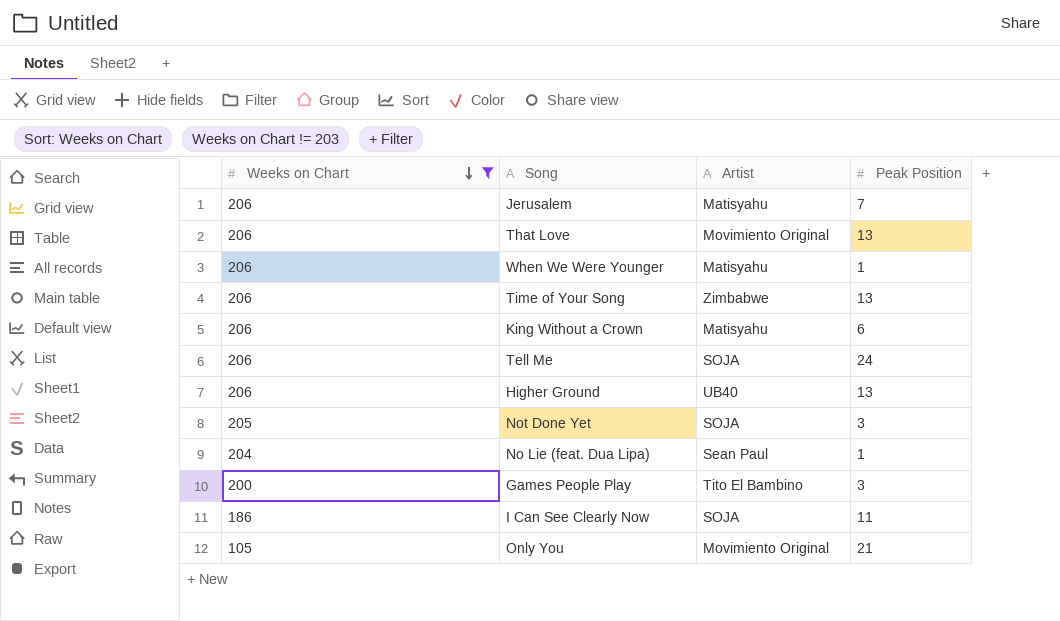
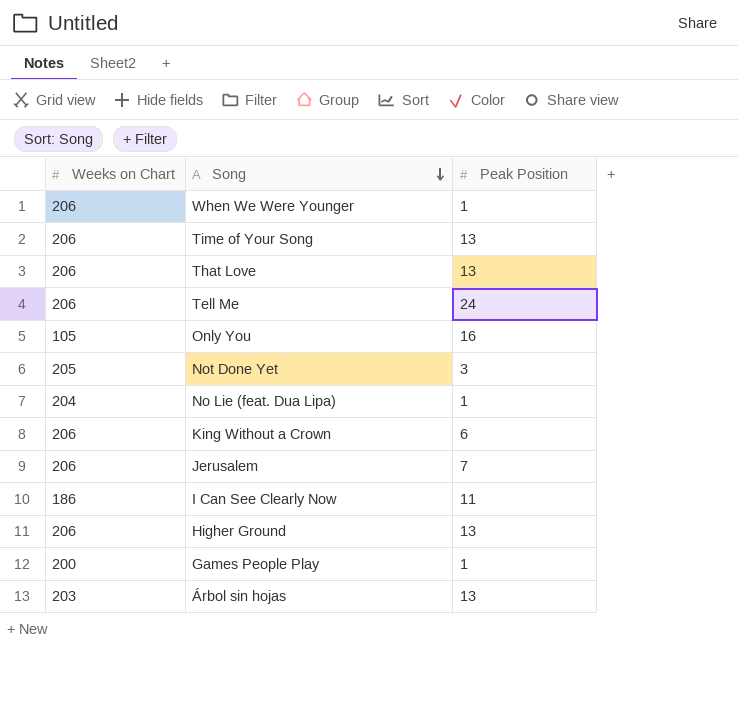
filter: Weeks on Chart != 203 -> none
row order: Weeks on Chart descending -> Song descending
column Artist | position: 3 -> none
Only You | Peak Position: 21 -> 16
Games People Play | Peak Position: 3 -> 1

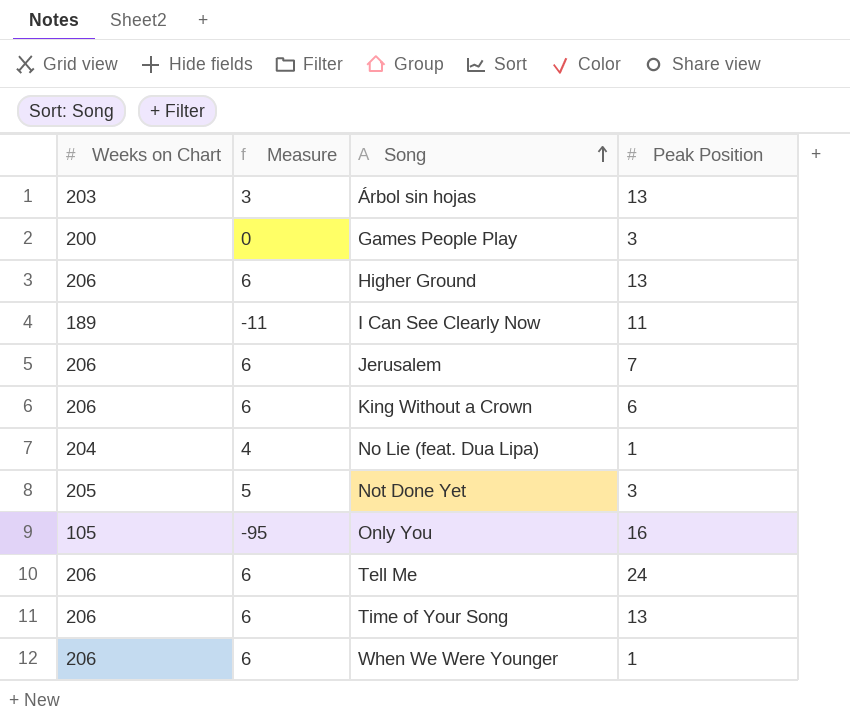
row order: Song descending -> Song ascending
column Measure | formula: none -> [Weeks on Chart] - 200
row That Love: 206 | 13 -> none
Games People Play | Peak Position: 1 -> 3
I Can See Clearly Now | Weeks on Chart: 186 -> 189

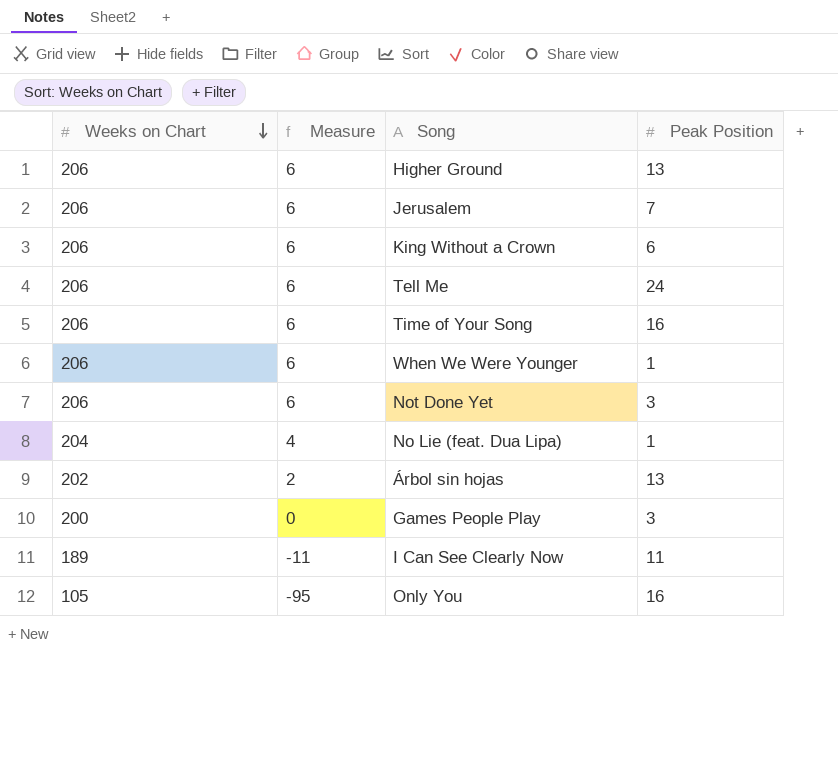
row order: Song ascending -> Weeks on Chart descending
Time of Your Song | Peak Position: 13 -> 16
Not Done Yet | Weeks on Chart: 205 -> 206
Not Done Yet | Measure: 5 -> 6
Árbol sin hojas | Weeks on Chart: 203 -> 202
Árbol sin hojas | Measure: 3 -> 2

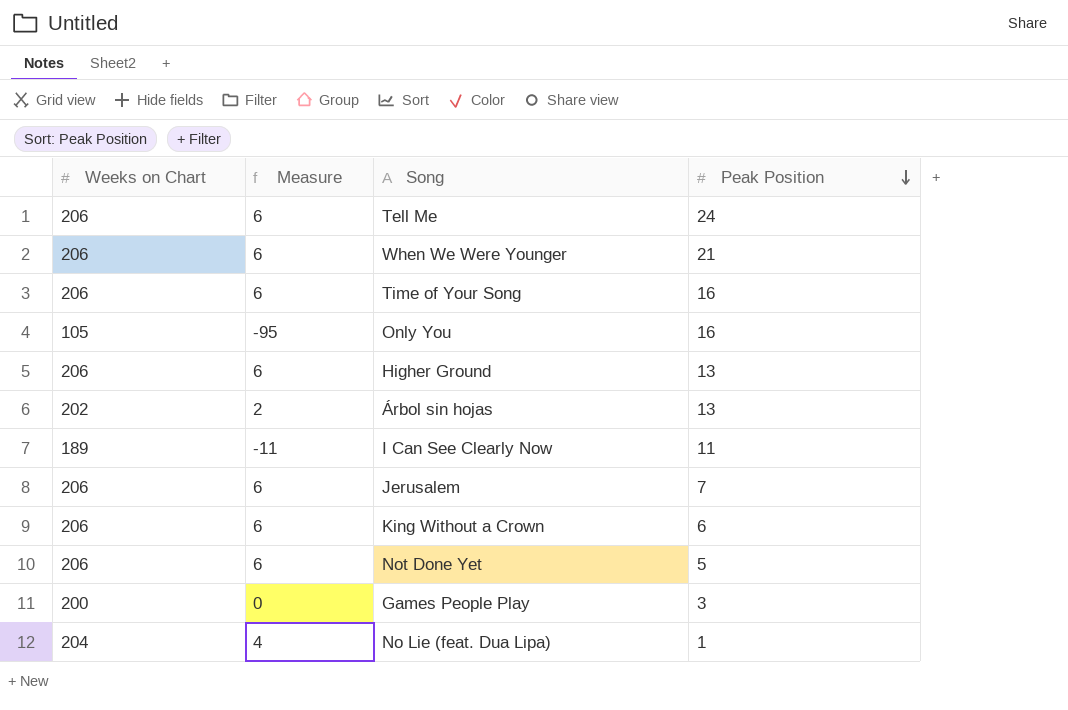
row order: Weeks on Chart descending -> Peak Position descending
When We Were Younger | Peak Position: 1 -> 21
Not Done Yet | Peak Position: 3 -> 5

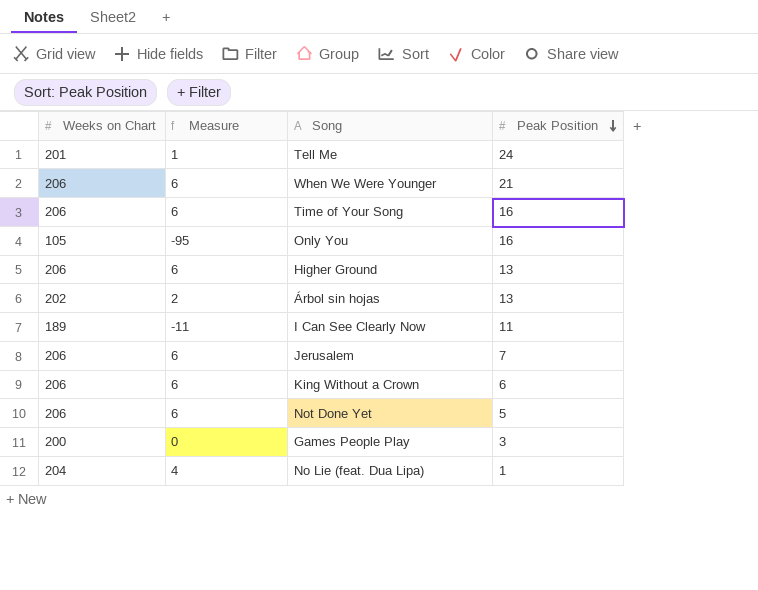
Tell Me | Weeks on Chart: 206 -> 201
Tell Me | Measure: 6 -> 1

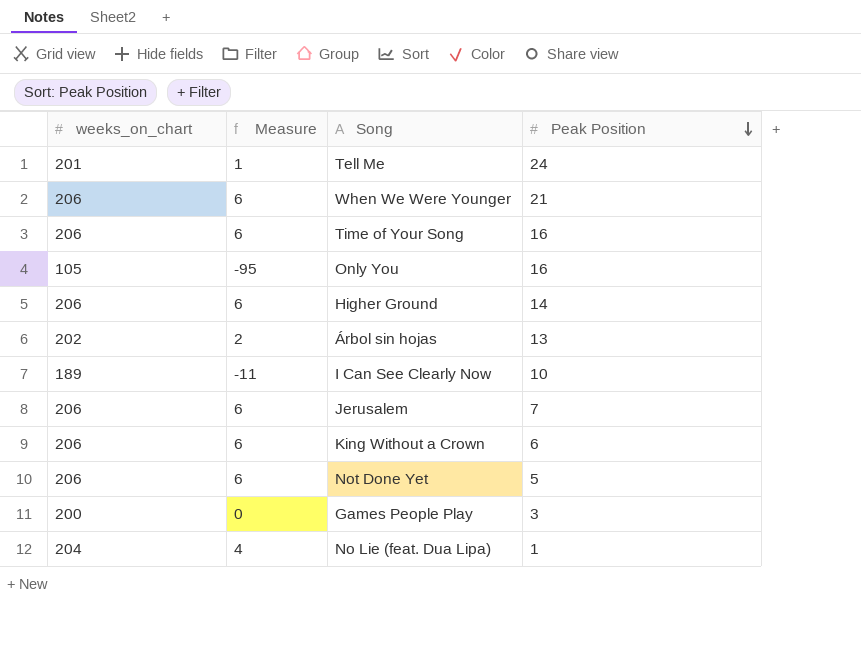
column name: Weeks on Chart -> weeks_on_chart
Higher Ground | Peak Position: 13 -> 14
I Can See Clearly Now | Peak Position: 11 -> 10

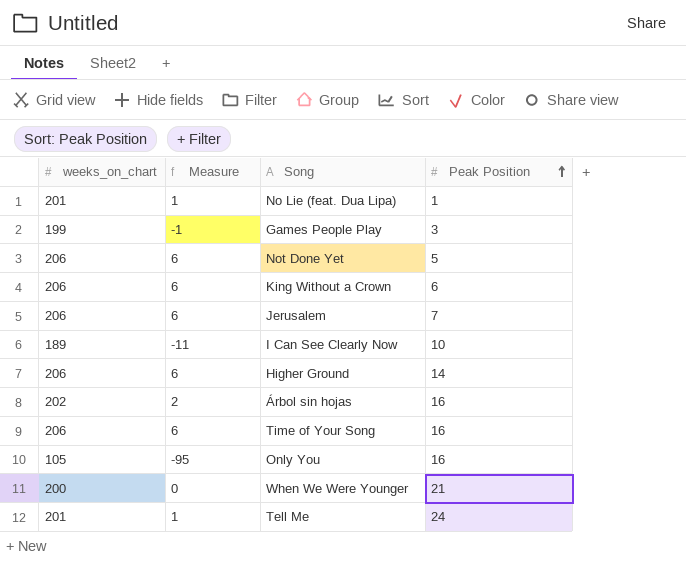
row order: Peak Position descending -> Peak Position ascending
No Lie (feat. Dua Lipa) | weeks_on_chart: 204 -> 201
No Lie (feat. Dua Lipa) | Measure: 4 -> 1
Games People Play | weeks_on_chart: 200 -> 199
Games People Play | Measure: 0 -> -1
Árbol sin hojas | Peak Position: 13 -> 16
When We Were Younger | weeks_on_chart: 206 -> 200
When We Were Younger | Measure: 6 -> 0

